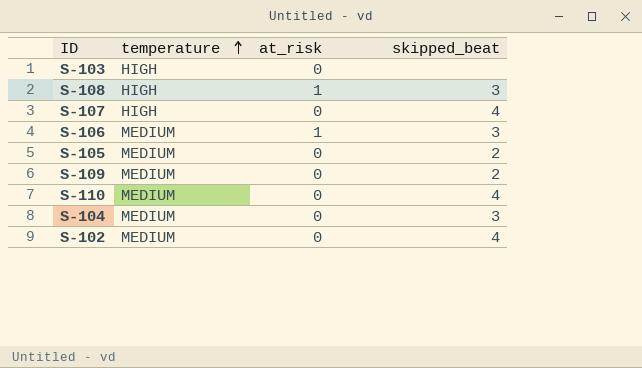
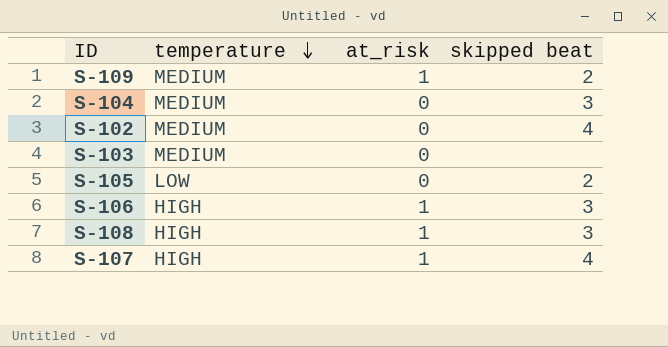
row order: temperature ascending -> temperature descending
column name: skipped_beat -> skipped beat
row S-110: MEDIUM | 0 | 4 -> none
S-109 | at_risk: 0 -> 1
S-103 | temperature: HIGH -> MEDIUM
S-105 | temperature: MEDIUM -> LOW
S-106 | temperature: MEDIUM -> HIGH
S-107 | at_risk: 0 -> 1

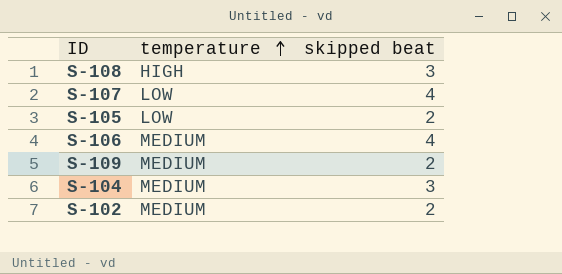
row order: temperature descending -> temperature ascending
column at_risk | position: 3 -> none
row S-103: MEDIUM | 0 | none -> none
S-107 | temperature: HIGH -> LOW
S-106 | temperature: HIGH -> MEDIUM
S-106 | skipped beat: 3 -> 4
S-102 | skipped beat: 4 -> 2

